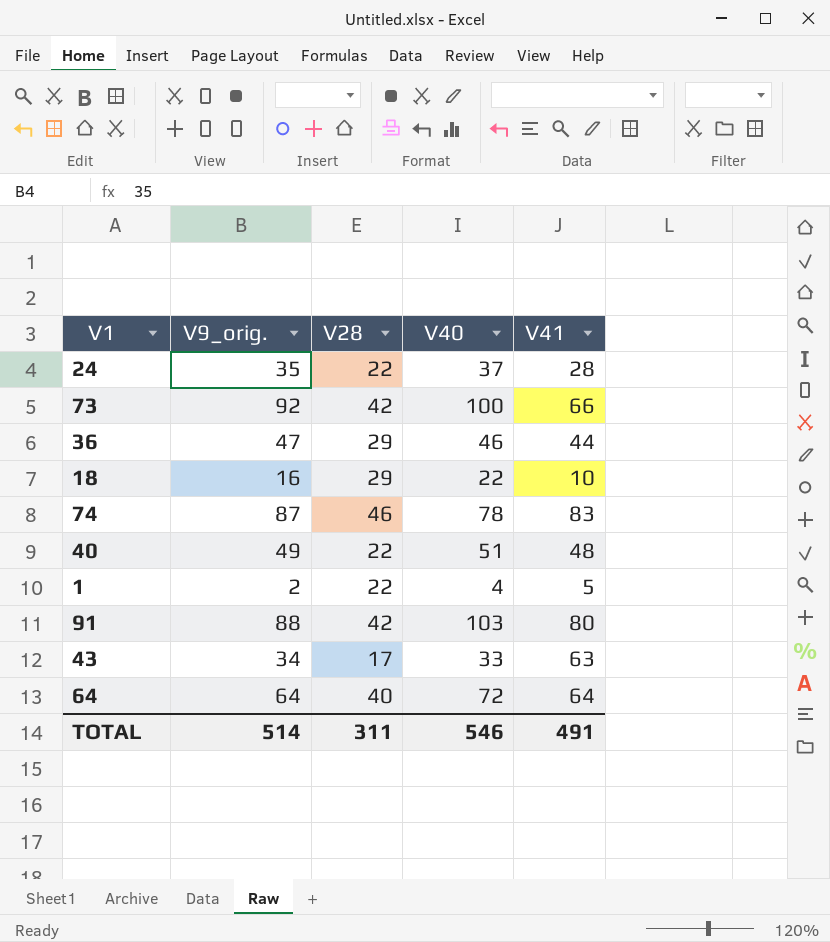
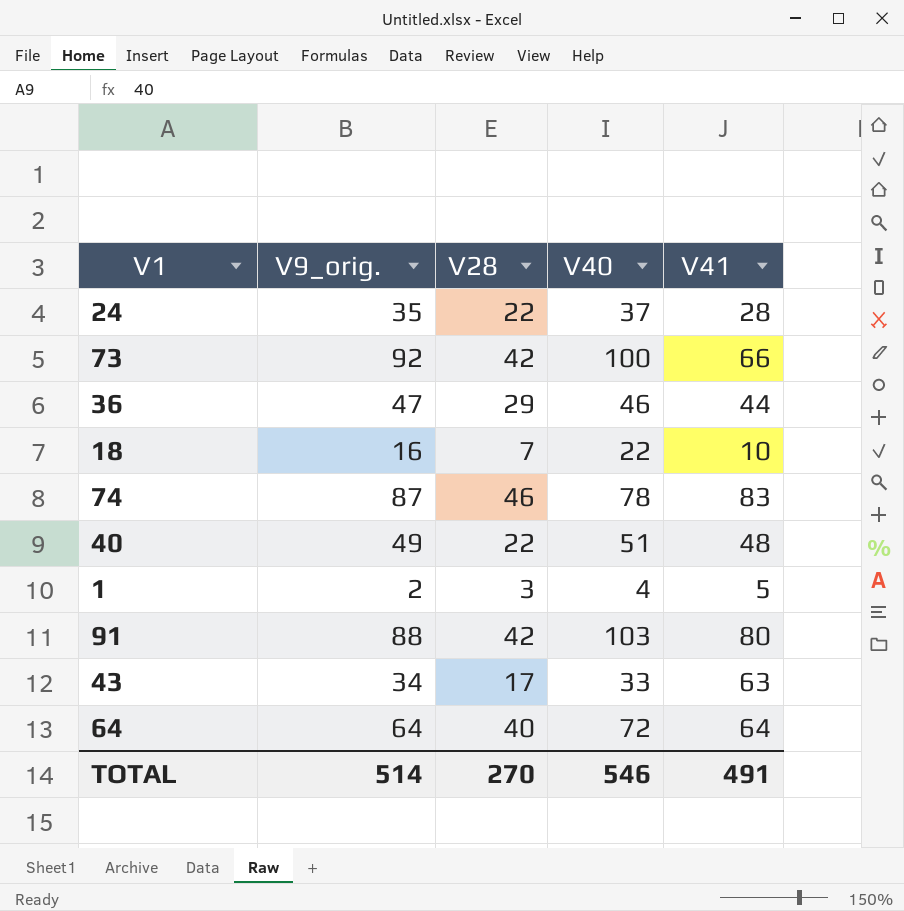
18 | V28: 29 -> 7
1 | V28: 22 -> 3
TOTAL | V28: 311 -> 270

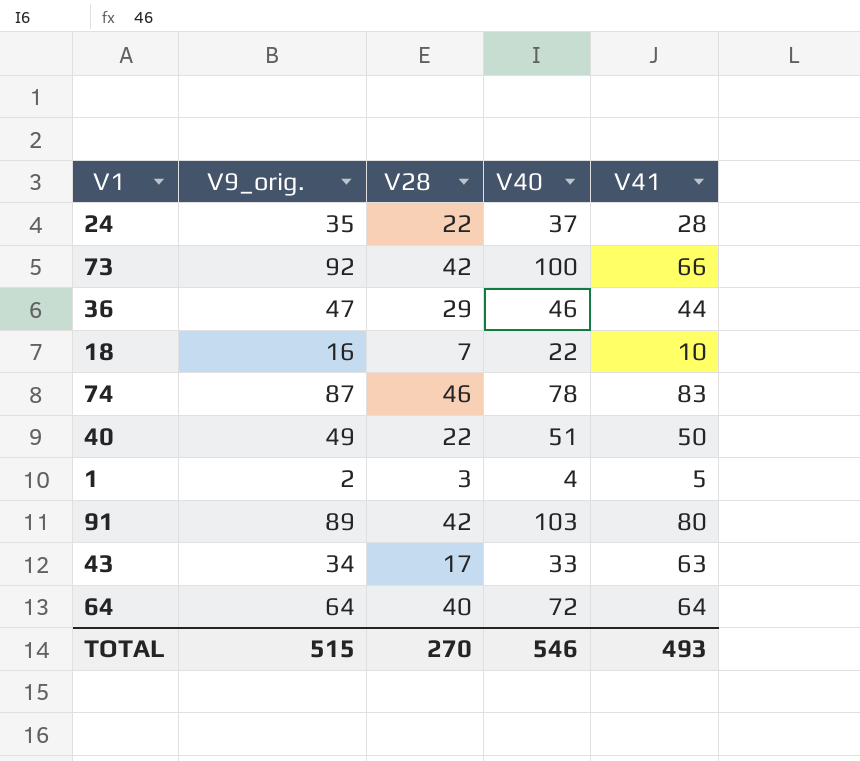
40 | V41: 48 -> 50
91 | V9_orig.: 88 -> 89
TOTAL | V9_orig.: 514 -> 515
TOTAL | V41: 491 -> 493

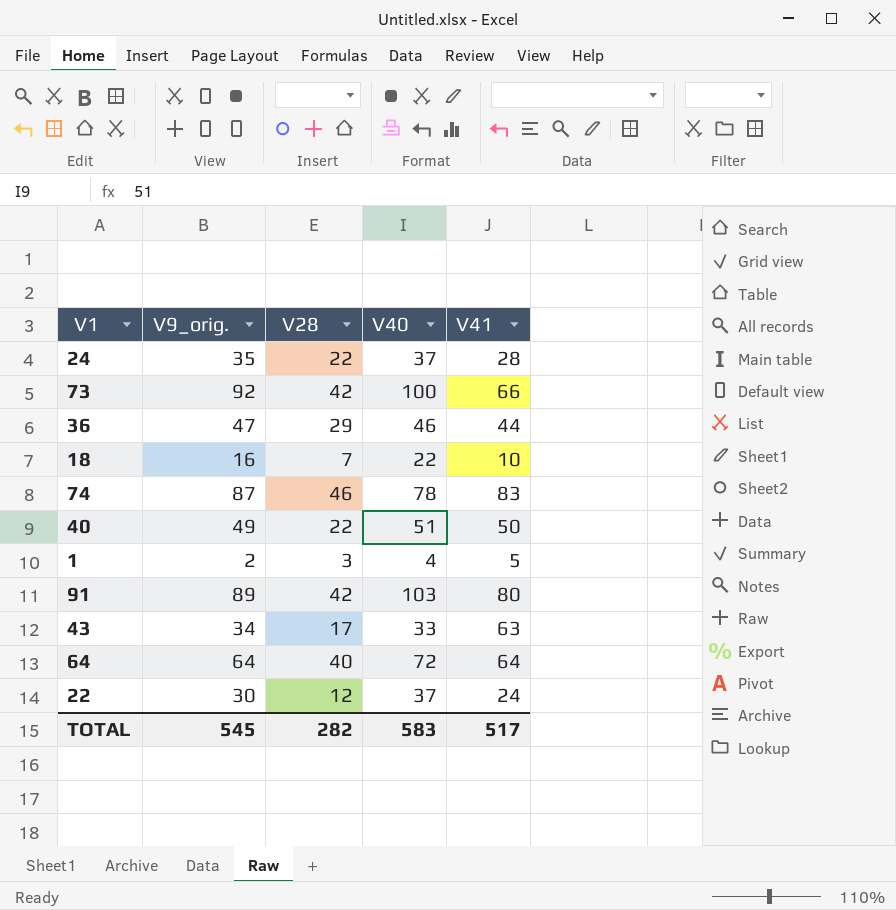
row 22: none -> 30 | 12 | 37 | 24
TOTAL | V9_orig.: 515 -> 545
TOTAL | V28: 270 -> 282
TOTAL | V40: 546 -> 583
TOTAL | V41: 493 -> 517

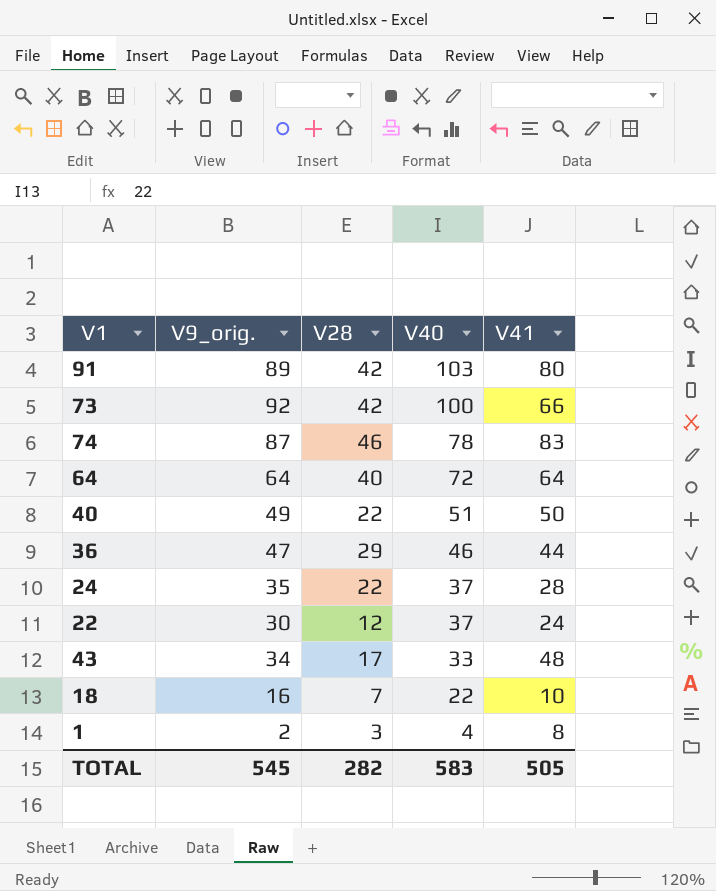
row order: none -> V40 descending
43 | V41: 63 -> 48
1 | V41: 5 -> 8
TOTAL | V41: 517 -> 505

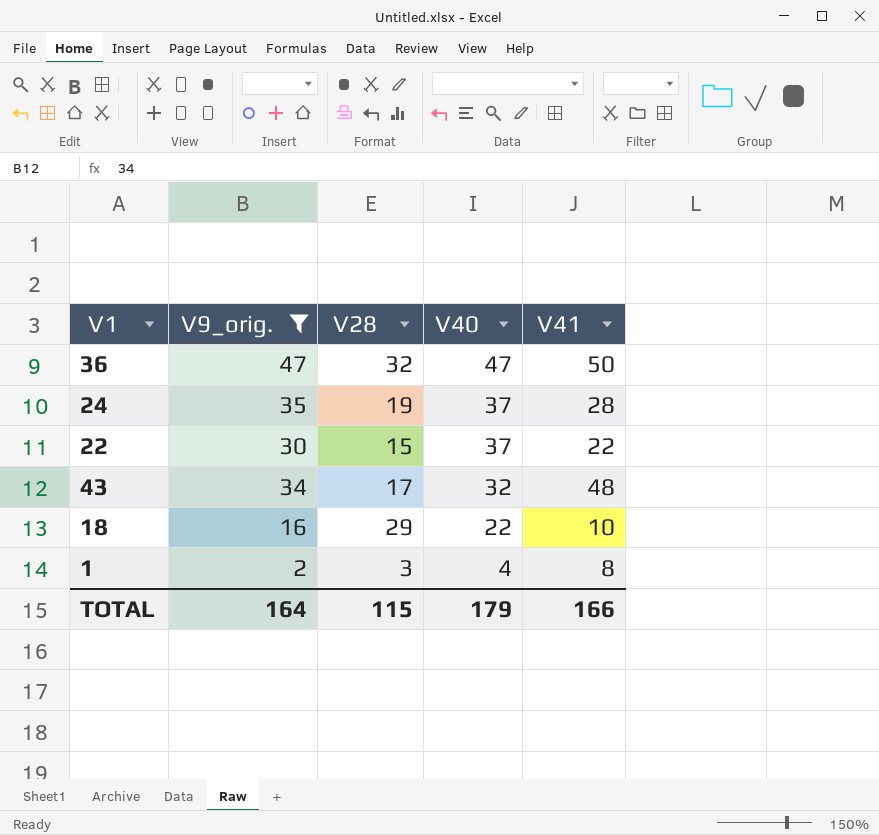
filter: none -> V9_orig. <= 47
36 | V28: 29 -> 32
36 | V40: 46 -> 47
36 | V41: 44 -> 50
24 | V28: 22 -> 19
22 | V28: 12 -> 15
22 | V41: 24 -> 22
43 | V40: 33 -> 32
18 | V28: 7 -> 29
TOTAL | V9_orig.: 545 -> 164
TOTAL | V28: 282 -> 115
TOTAL | V40: 583 -> 179
TOTAL | V41: 505 -> 166

